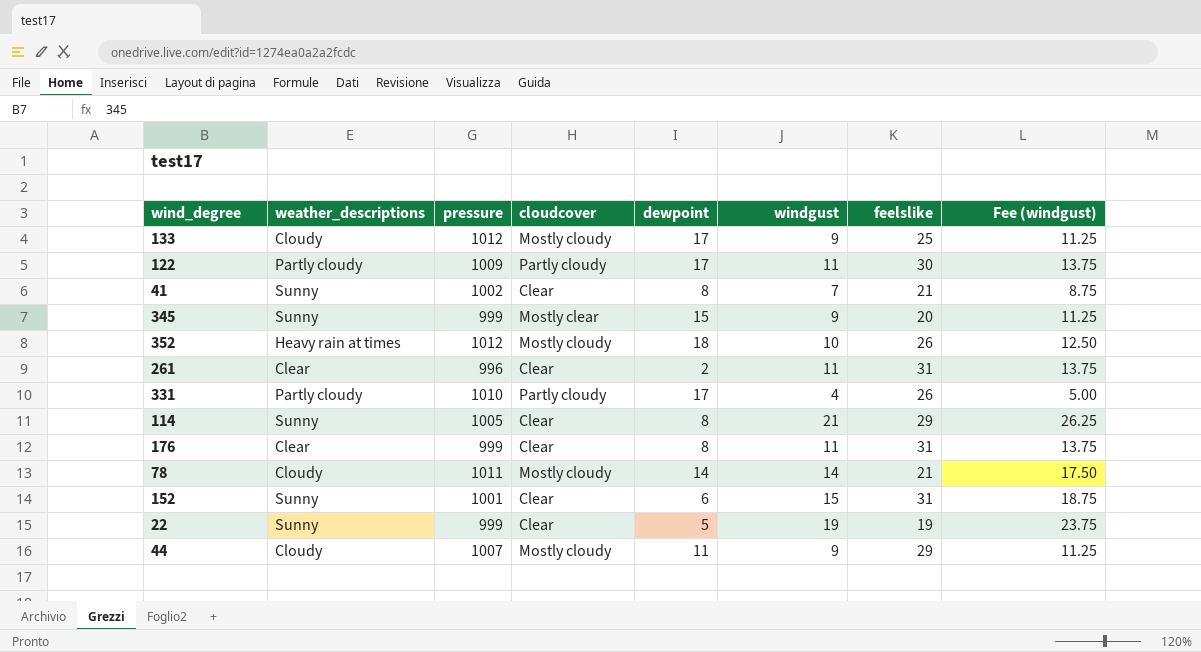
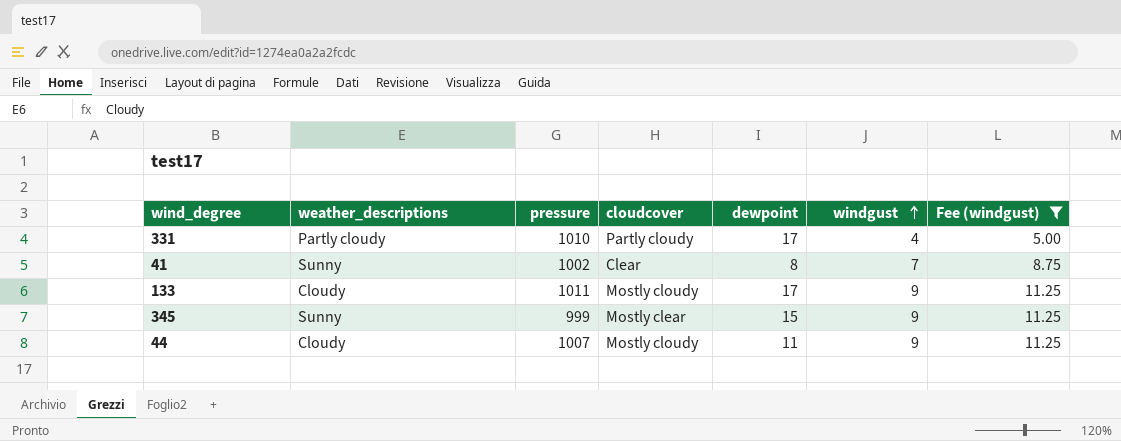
filter: none -> Fee (windgust) <= 11.25
row order: none -> windgust ascending
column feelslike | position: 7 -> none
133 | pressure: 1012 -> 1011

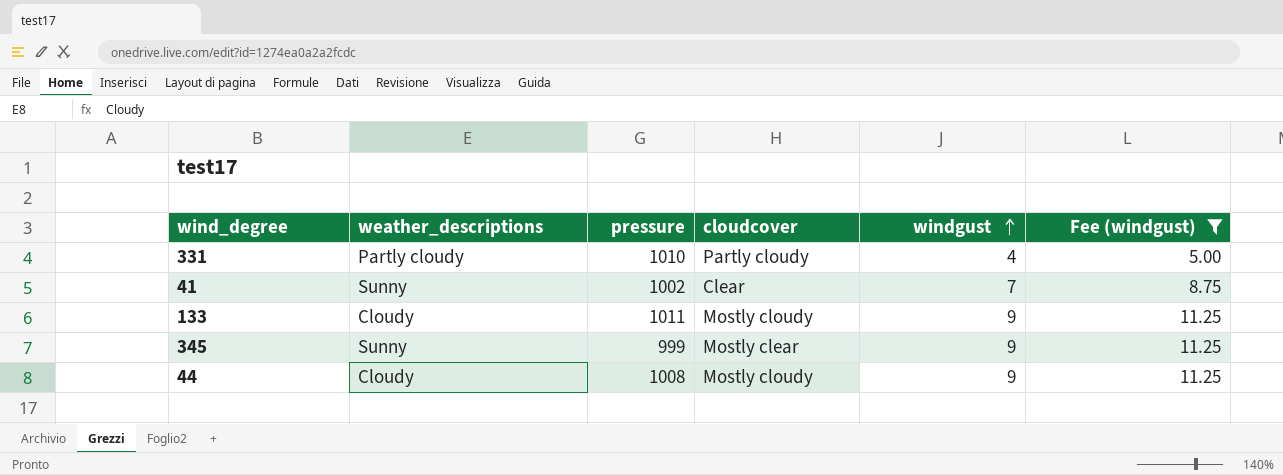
column dewpoint | position: 5 -> none
44 | pressure: 1007 -> 1008

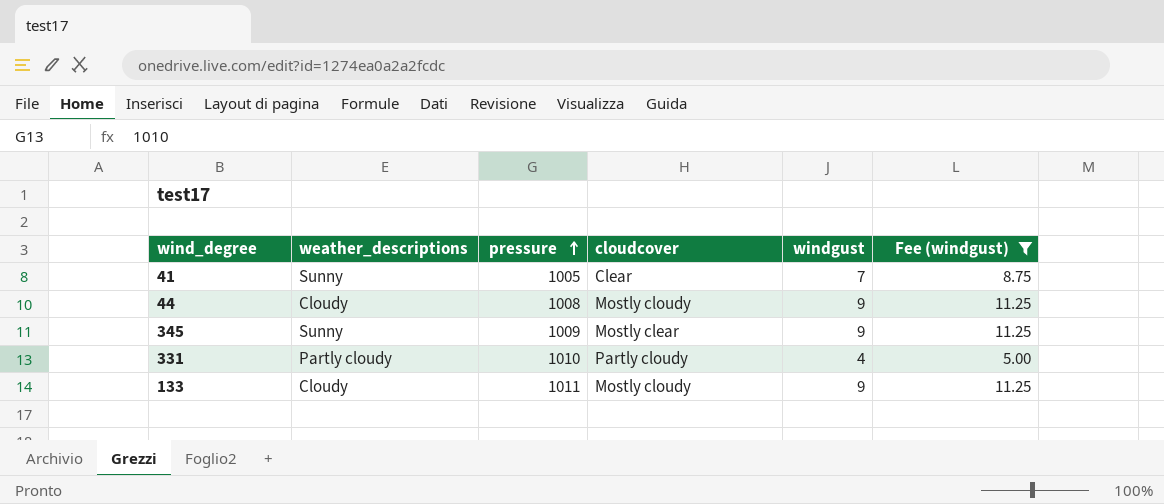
row order: windgust ascending -> pressure ascending
41 | pressure: 1002 -> 1005
345 | pressure: 999 -> 1009

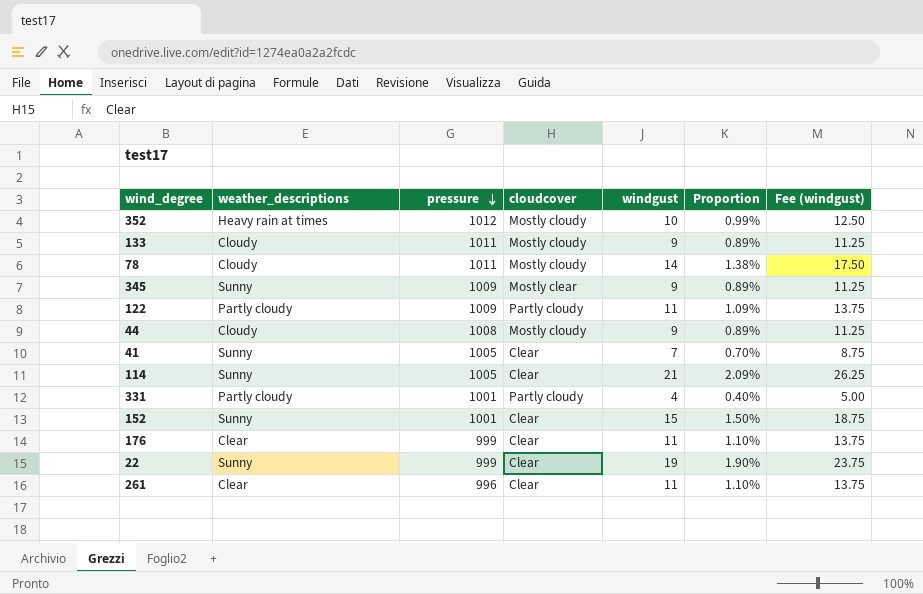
filter: Fee (windgust) <= 11.25 -> none
row order: pressure ascending -> pressure descending
column Proportion | formula: none -> [windgust] / [pressure]
331 | pressure: 1010 -> 1001

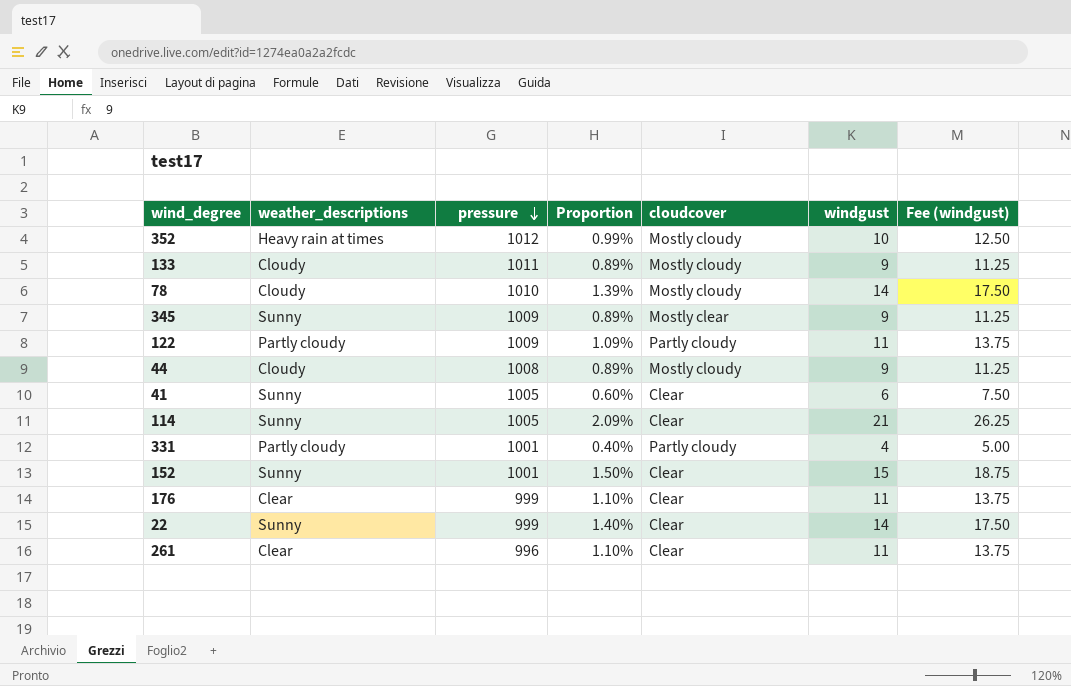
column Proportion | position: 6 -> 4
78 | pressure: 1011 -> 1010
78 | Proportion: 1.38% -> 1.39%
41 | Proportion: 0.70% -> 0.60%
41 | windgust: 7 -> 6
41 | Fee (windgust): 8.75 -> 7.50
22 | Proportion: 1.90% -> 1.40%
22 | windgust: 19 -> 14
22 | Fee (windgust): 23.75 -> 17.50

